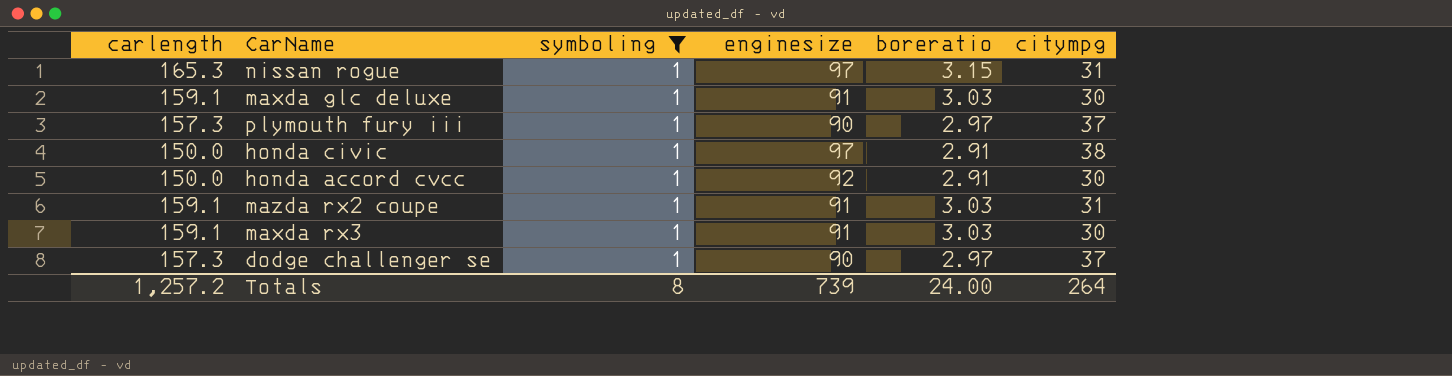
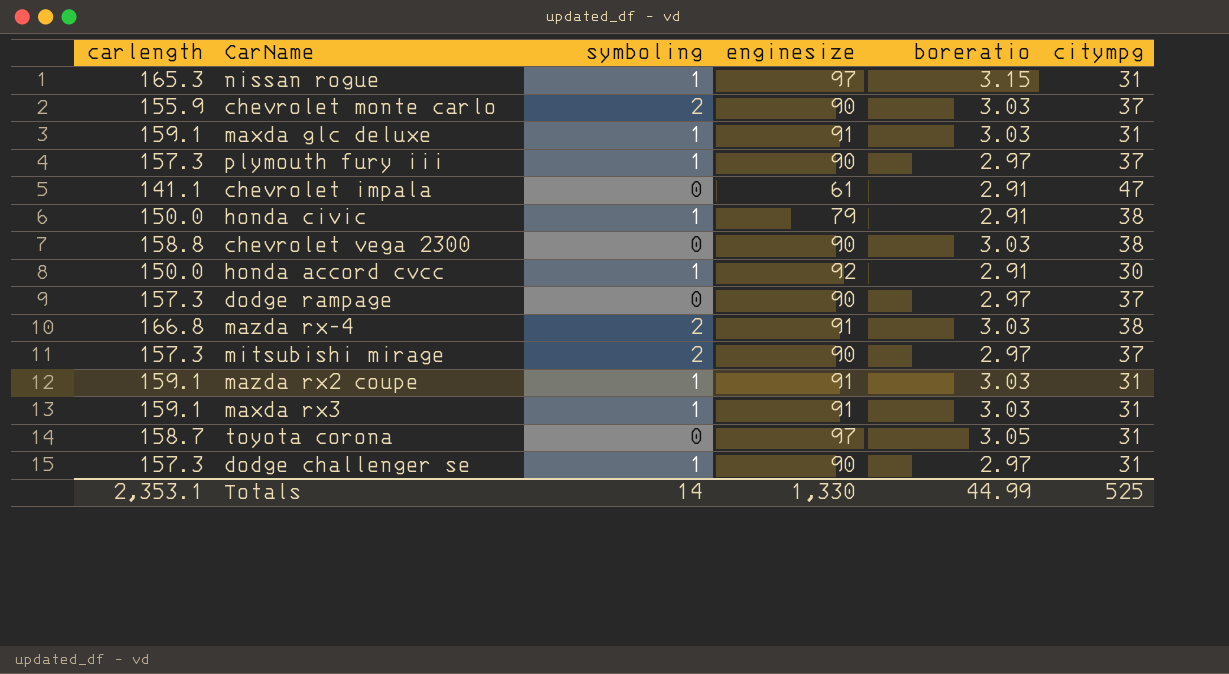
filter: symboling = 1 -> none
maxda glc deluxe | citympg: 30 -> 31
honda civic | enginesize: 97 -> 79
maxda rx3 | citympg: 30 -> 31
dodge challenger se | citympg: 37 -> 31
Totals | carlength: 1,257.2 -> 2,353.1
Totals | symboling: 8 -> 14
Totals | enginesize: 739 -> 1,330
Totals | boreratio: 24.00 -> 44.99
Totals | citympg: 264 -> 525

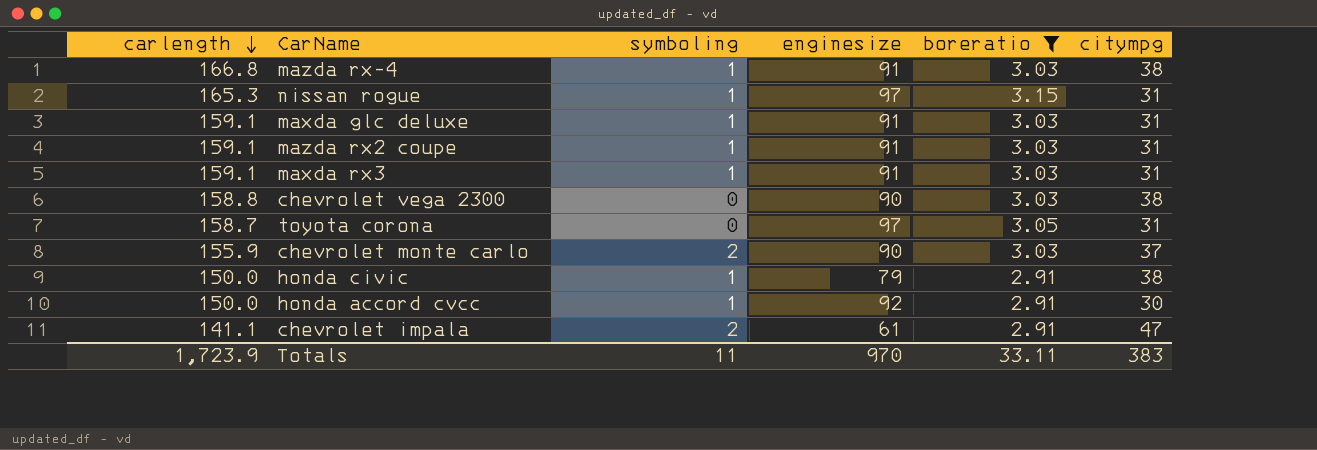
filter: none -> boreratio != 2.97
row order: none -> carlength descending
mazda rx-4 | symboling: 2 -> 1
chevrolet impala | symboling: 0 -> 2
Totals | carlength: 2,353.1 -> 1,723.9
Totals | symboling: 14 -> 11
Totals | enginesize: 1,330 -> 970
Totals | boreratio: 44.99 -> 33.11
Totals | citympg: 525 -> 383

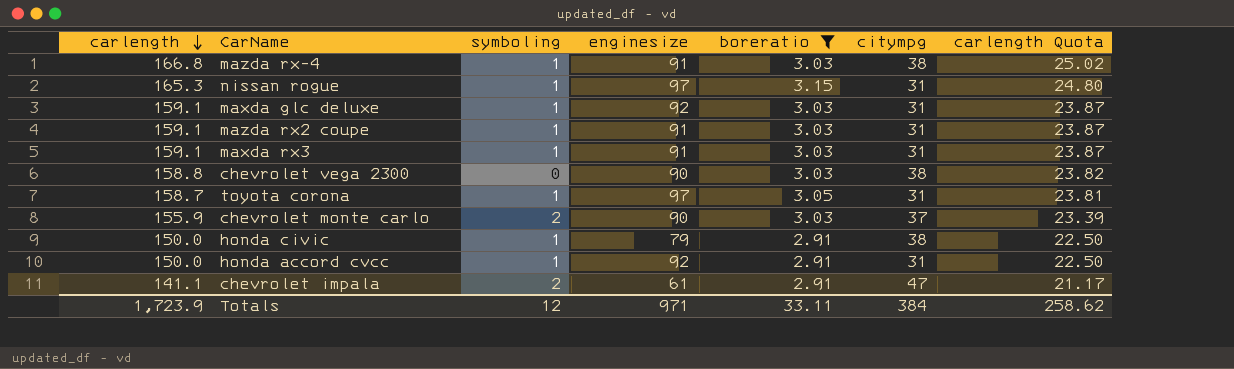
column carlength Quota | formula: none -> [carlength] * 0.15
maxda glc deluxe | enginesize: 91 -> 92
toyota corona | symboling: 0 -> 1
honda accord cvcc | citympg: 30 -> 31
Totals | symboling: 11 -> 12
Totals | enginesize: 970 -> 971
Totals | citympg: 383 -> 384

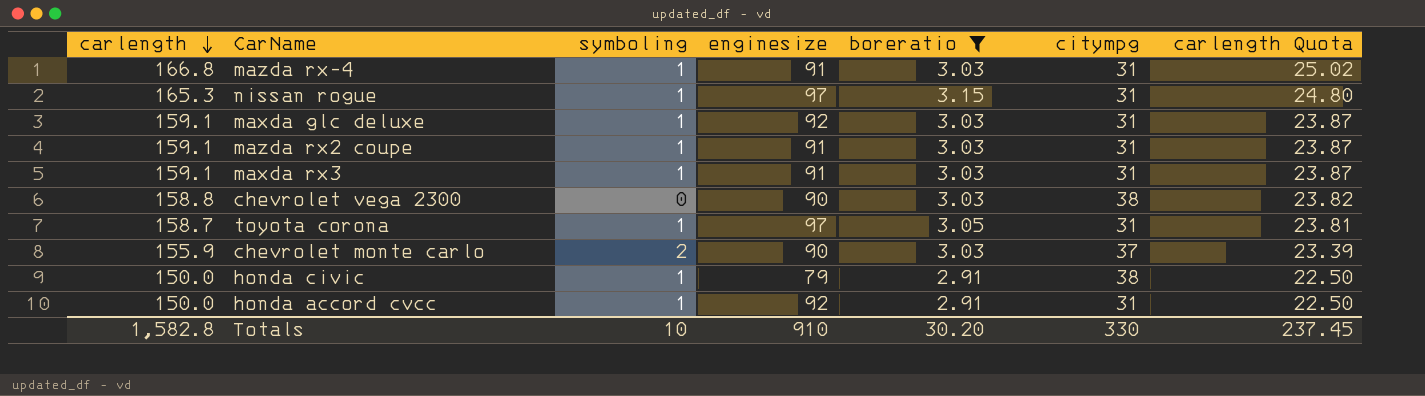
row chevrolet impala: 141.1 | 2 | 61 | 2.91 | 47 | 21.17 -> none
mazda rx-4 | citympg: 38 -> 31
Totals | carlength: 1,723.9 -> 1,582.8
Totals | symboling: 12 -> 10
Totals | enginesize: 971 -> 910
Totals | boreratio: 33.11 -> 30.20
Totals | citympg: 384 -> 330
Totals | carlength Quota: 258.62 -> 237.45

